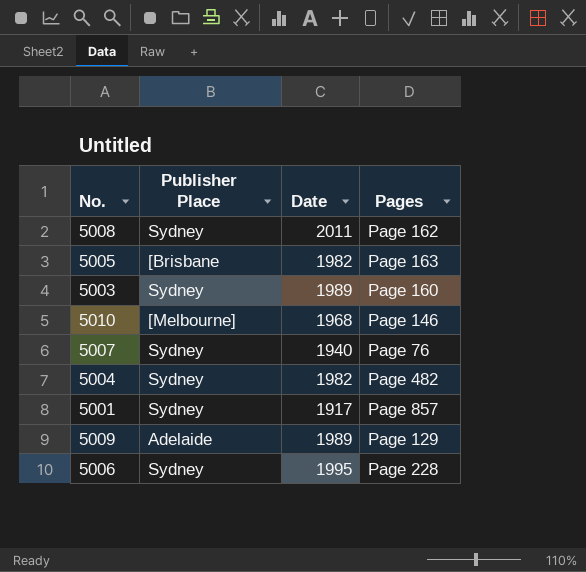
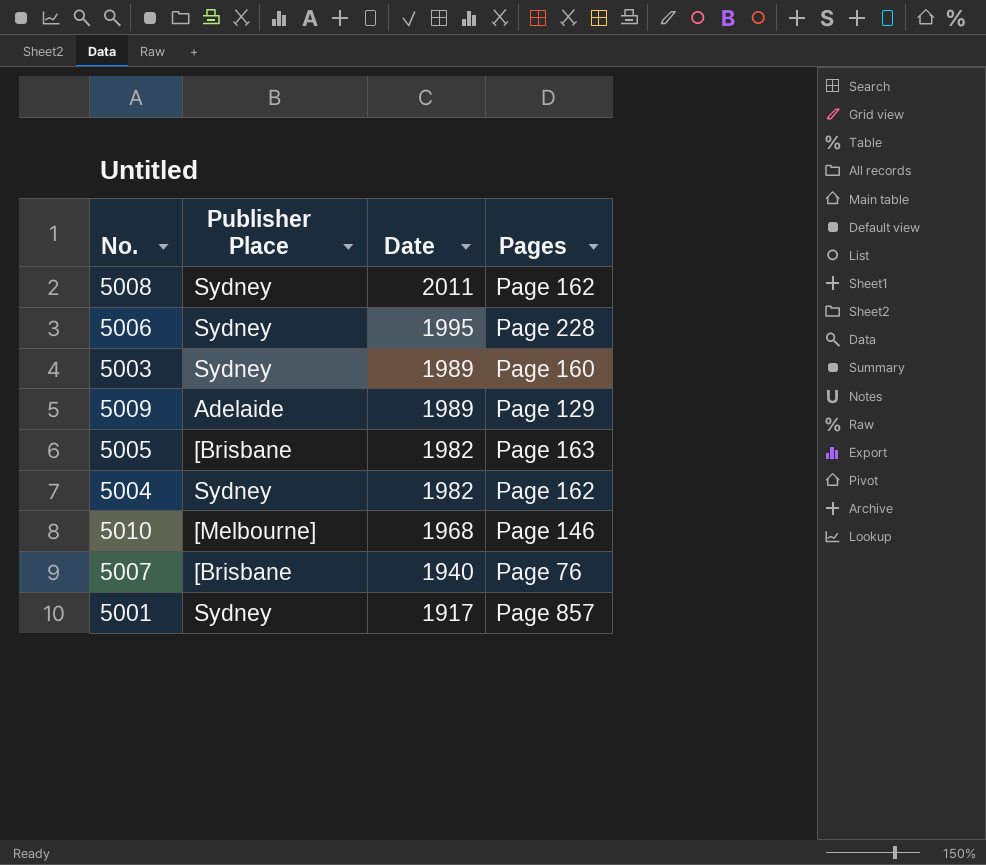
row order: none -> Date descending
5004 | Pages: Page 482 -> Page 162
5007 | Publisher Place: Sydney -> [Brisbane

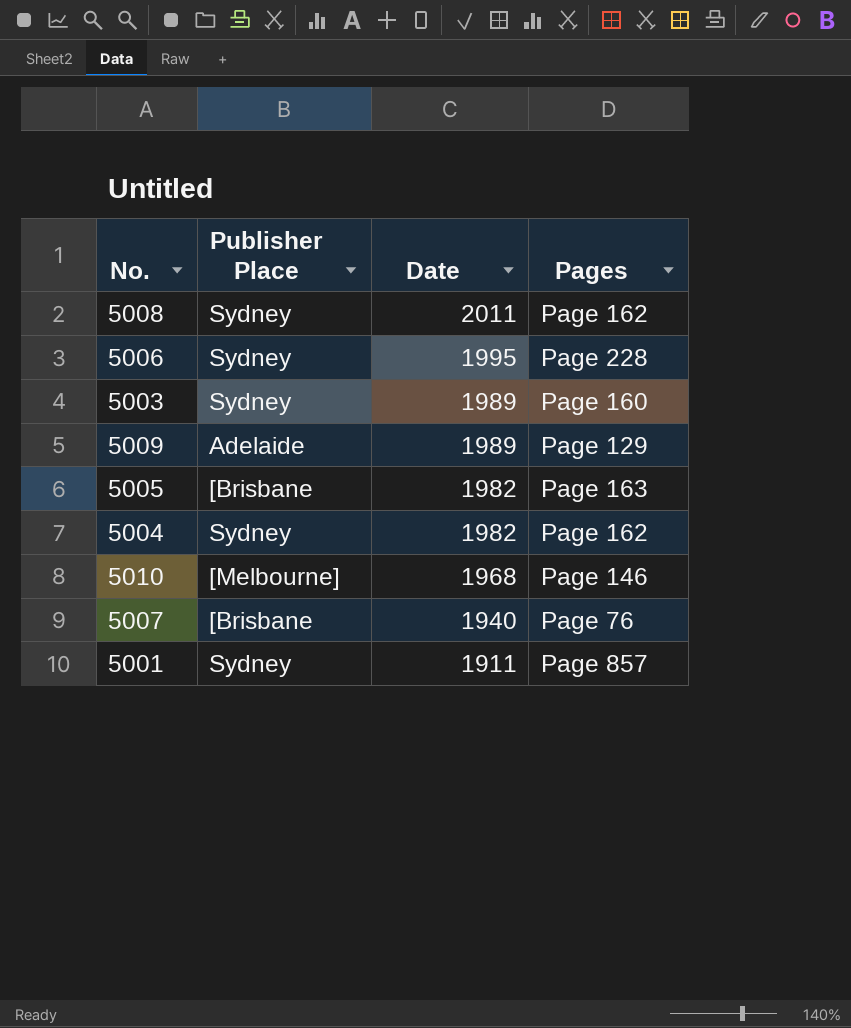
5001 | Date: 1917 -> 1911

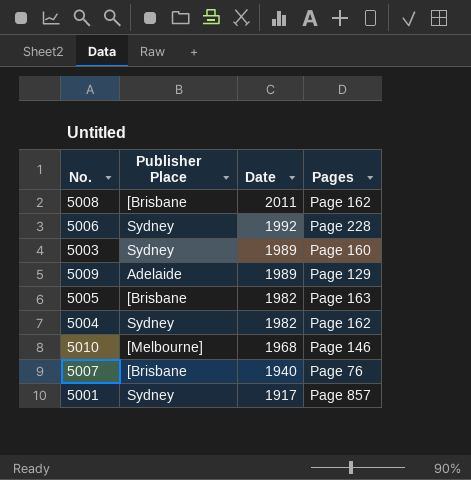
5008 | Publisher Place: Sydney -> [Brisbane
5006 | Date: 1995 -> 1992
5001 | Date: 1911 -> 1917

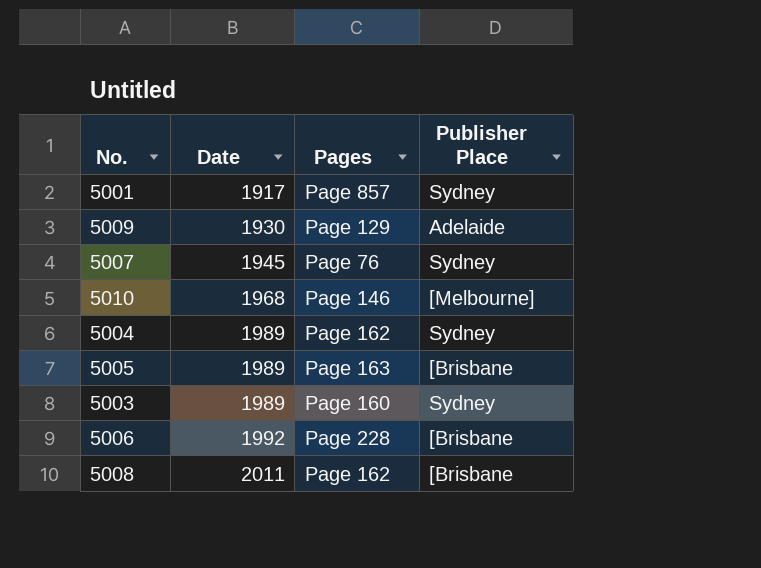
row order: Date descending -> Date ascending
column Publisher Place | position: 2 -> 4
5009 | Date: 1989 -> 1930
5007 | Date: 1940 -> 1945
5007 | Publisher Place: [Brisbane -> Sydney
5004 | Date: 1982 -> 1989
5005 | Date: 1982 -> 1989
5006 | Publisher Place: Sydney -> [Brisbane

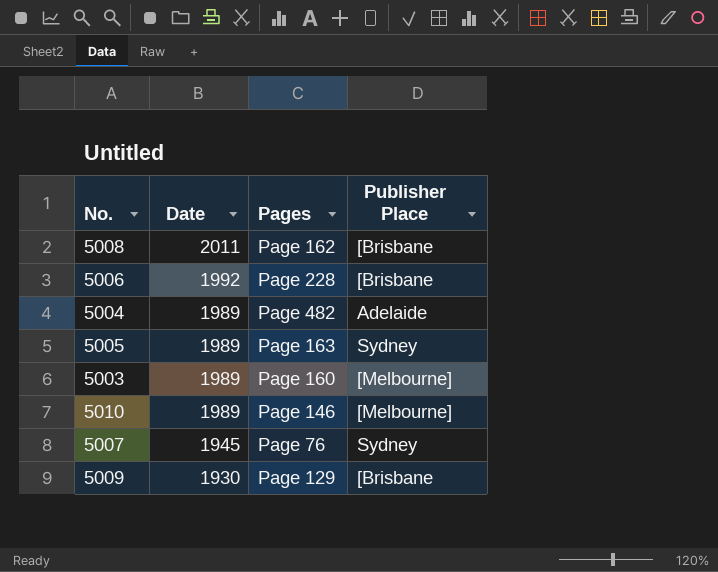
row order: Date ascending -> Date descending
row 5001: 1917 | Page 857 | Sydney -> none
5004 | Pages: Page 162 -> Page 482
5004 | Publisher Place: Sydney -> Adelaide
5005 | Publisher Place: [Brisbane -> Sydney
5003 | Publisher Place: Sydney -> [Melbourne]
5010 | Date: 1968 -> 1989
5009 | Publisher Place: Adelaide -> [Brisbane

